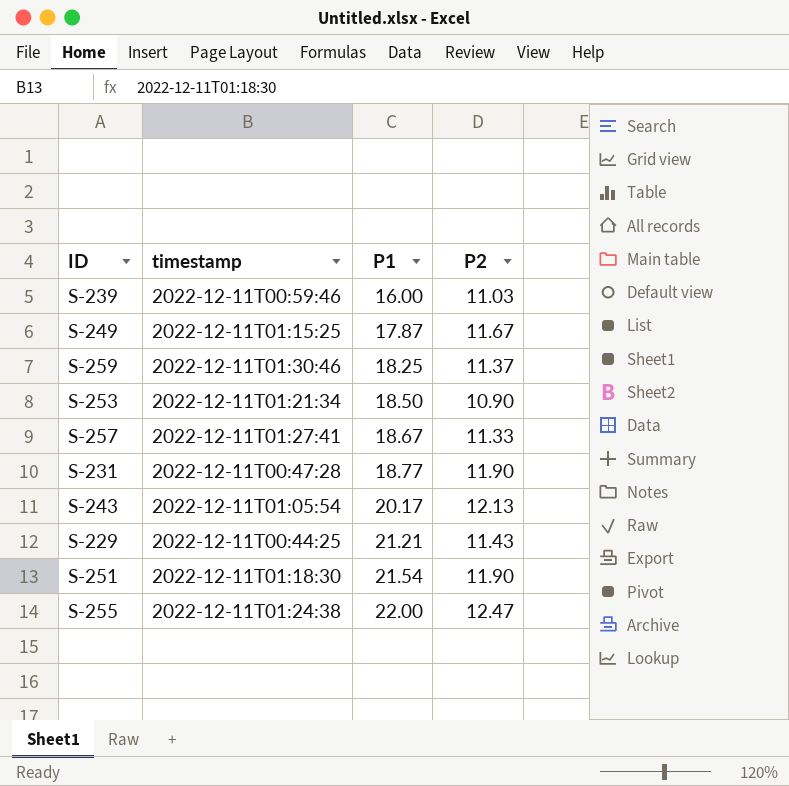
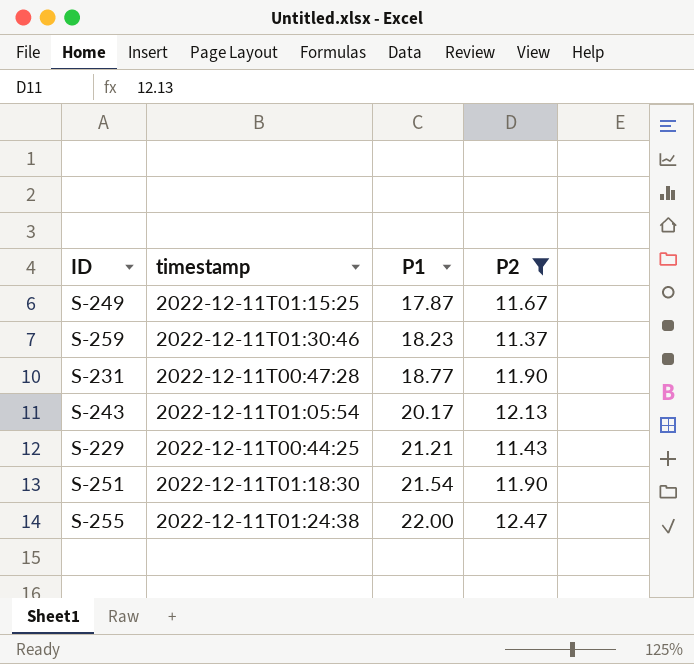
filter: none -> P2 >= 11.37
S-259 | P1: 18.25 -> 18.23

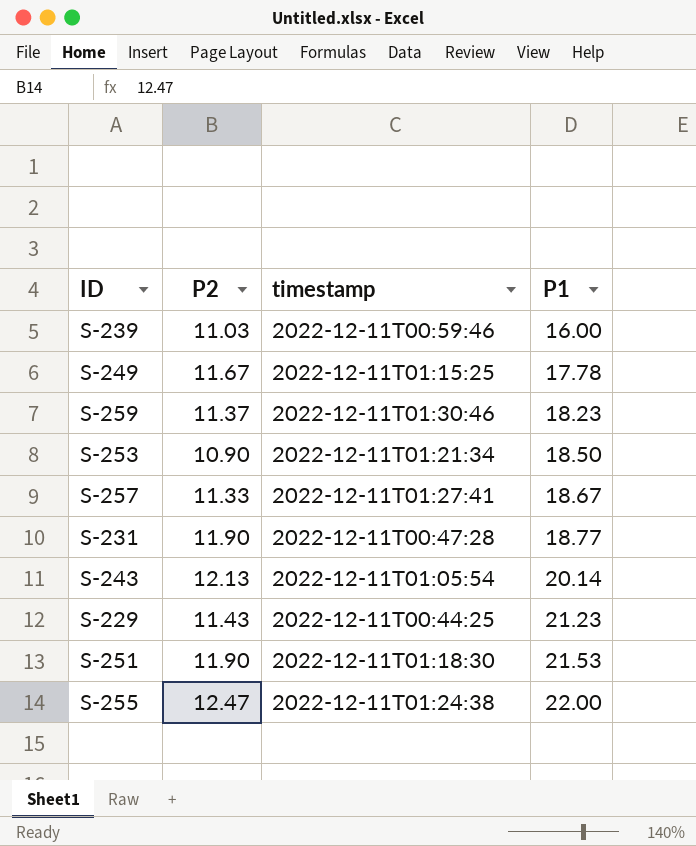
filter: P2 >= 11.37 -> none
column P2 | position: 4 -> 2
S-249 | P1: 17.87 -> 17.78
S-243 | P1: 20.17 -> 20.14
S-229 | P1: 21.21 -> 21.23
S-251 | P1: 21.54 -> 21.53

